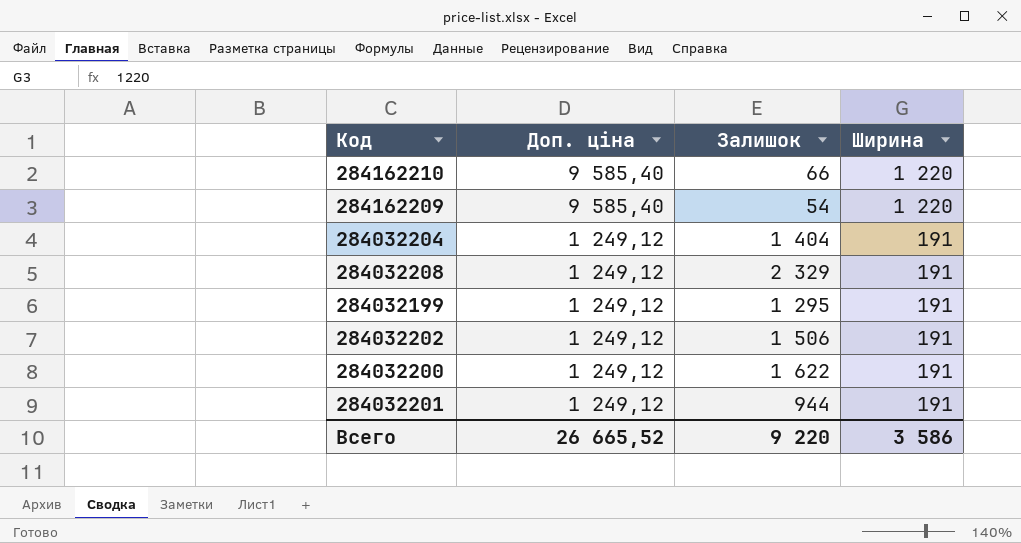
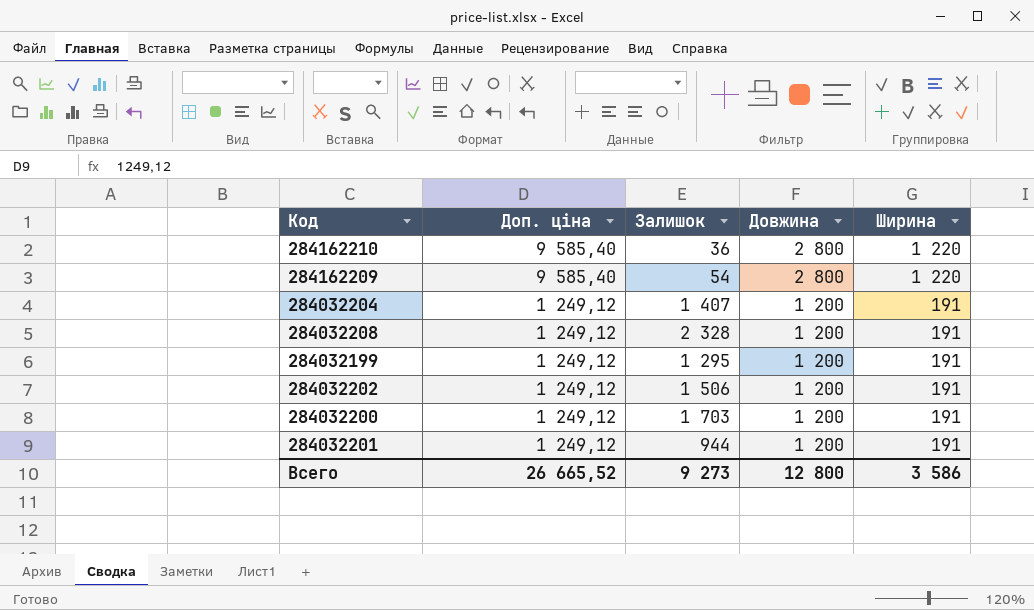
column Довжина | position: none -> 4
284162210 | Залишок: 66 -> 36
284032204 | Залишок: 1 404 -> 1 407
284032208 | Залишок: 2 329 -> 2 328
284032200 | Залишок: 1 622 -> 1 703
Всего | Залишок: 9 220 -> 9 273

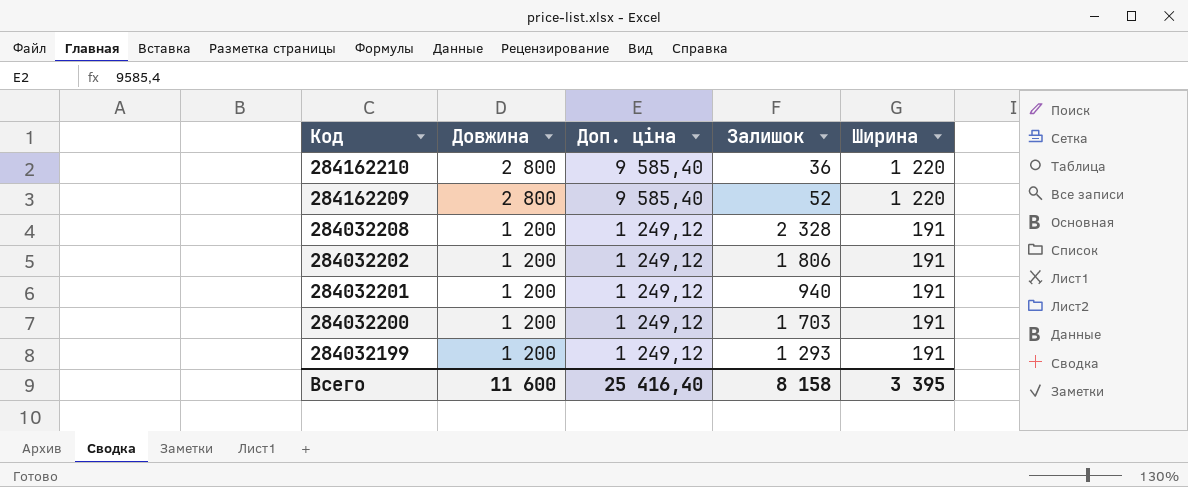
row order: Доп. ціна descending -> Код descending
column Довжина | position: 4 -> 2
row 284032204: 1 249,12 | 1 407 | 1 200 | 191 -> none
284162209 | Залишок: 54 -> 52
284032202 | Залишок: 1 506 -> 1 806
284032201 | Залишок: 944 -> 940
284032199 | Залишок: 1 295 -> 1 293
Всего | Довжина: 12 800 -> 11 600
Всего | Доп. ціна: 26 665,52 -> 25 416,40
Всего | Залишок: 9 273 -> 8 158
Всего | Ширина: 3 586 -> 3 395

